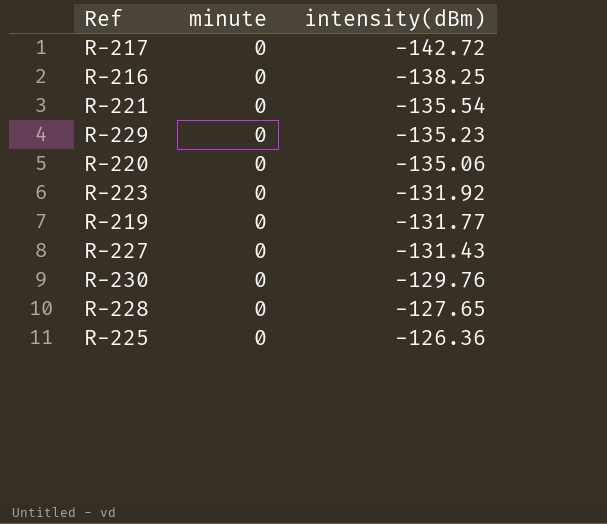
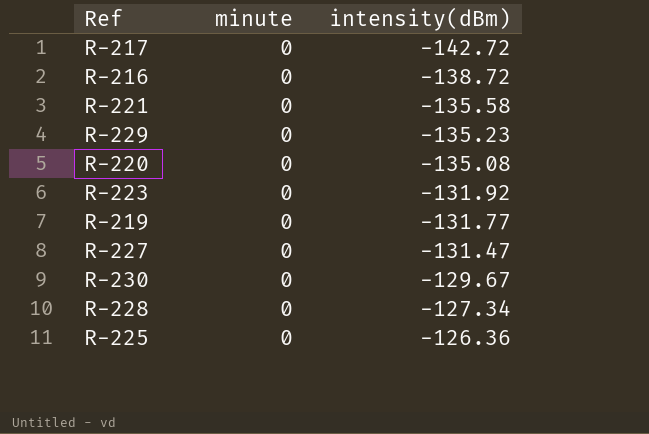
R-216 | intensity(dBm): -138.25 -> -138.72
R-221 | intensity(dBm): -135.54 -> -135.58
R-220 | intensity(dBm): -135.06 -> -135.08
R-227 | intensity(dBm): -131.43 -> -131.47
R-230 | intensity(dBm): -129.76 -> -129.67
R-228 | intensity(dBm): -127.65 -> -127.34

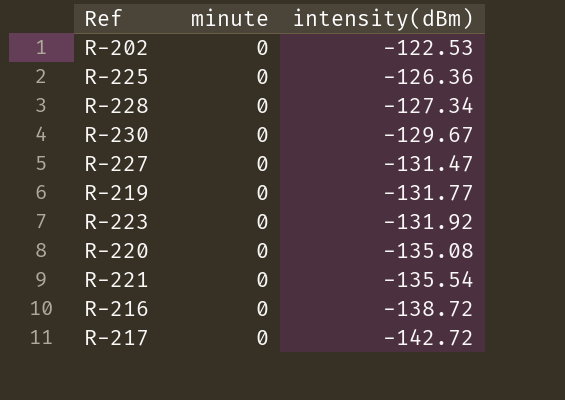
row order: intensity(dBm) ascending -> intensity(dBm) descending
row R-229: 0 | -135.23 -> none
row R-202: none -> 0 | -122.53
R-221 | intensity(dBm): -135.58 -> -135.54

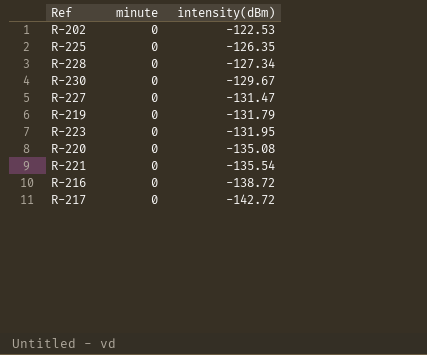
R-225 | intensity(dBm): -126.36 -> -126.35
R-219 | intensity(dBm): -131.77 -> -131.79
R-223 | intensity(dBm): -131.92 -> -131.95

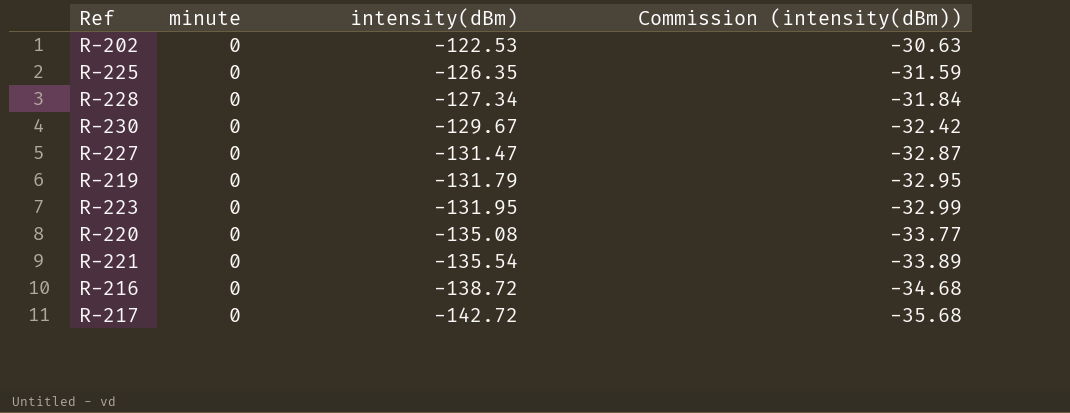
column Commission (intensity(dBm)) | formula: none -> [intensity(dBm)] * 0.25

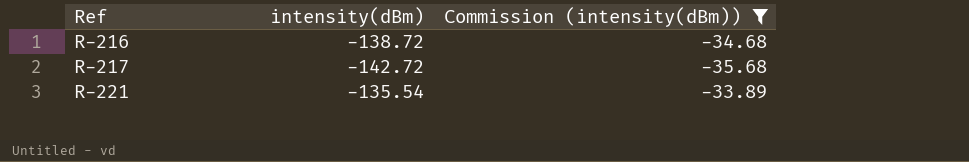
filter: none -> Commission (intensity(dBm)) <= -33.89
row order: intensity(dBm) descending -> Ref ascending
column minute | position: 2 -> none

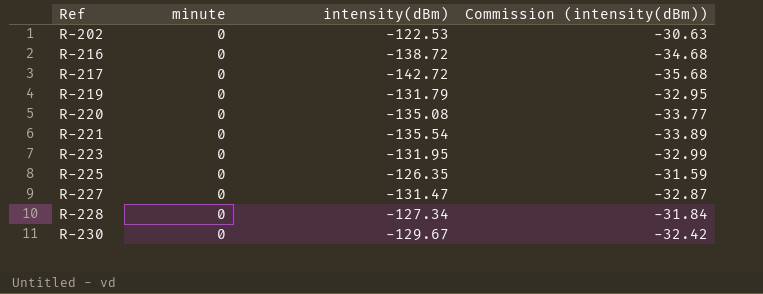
filter: Commission (intensity(dBm)) <= -33.89 -> none
column minute | position: none -> 2

